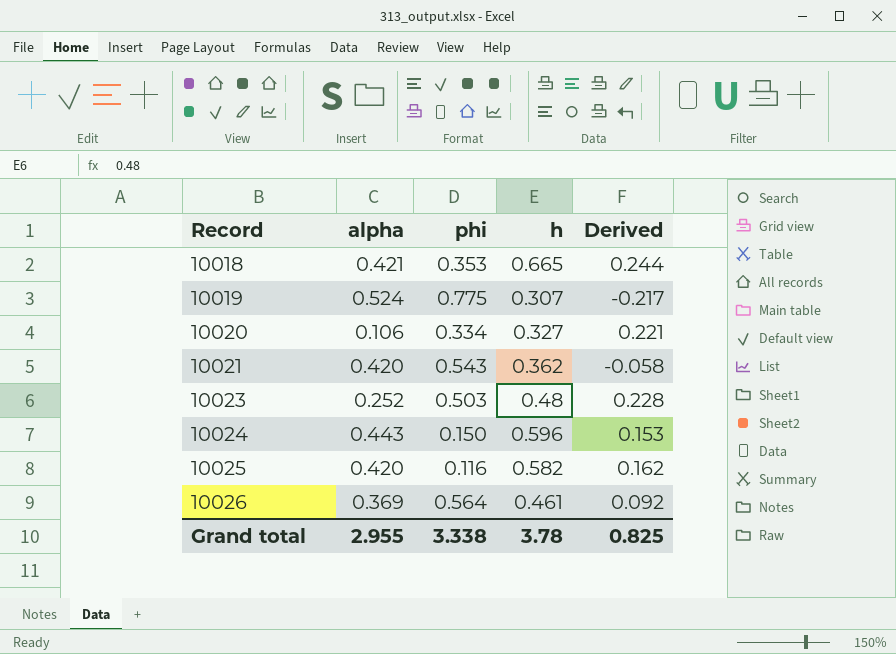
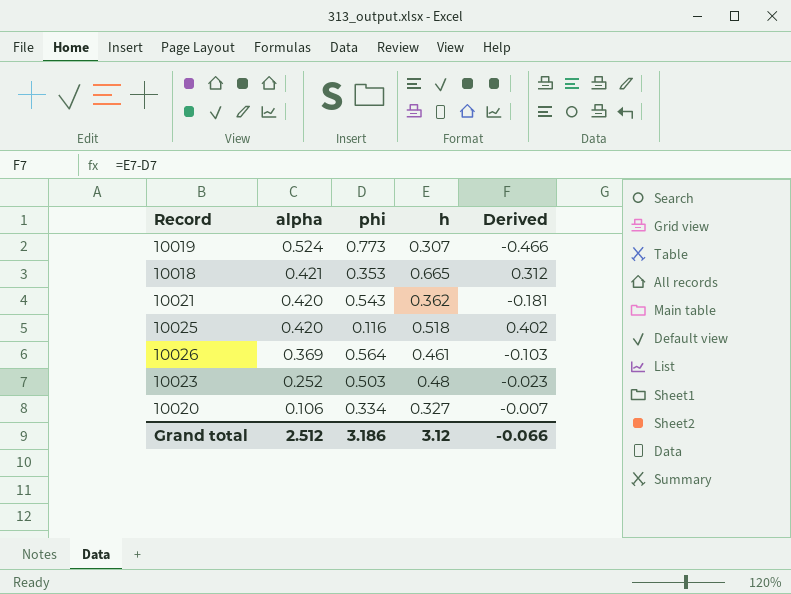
row order: Record ascending -> alpha descending
column Derived | formula: [h] - [alpha] -> [h] - [phi]
row 10024: 0.443 | 0.150 | 0.596 | 0.153 -> none
10019 | phi: 0.775 -> 0.773
10025 | h: 0.582 -> 0.518
Grand total | alpha: 2.955 -> 2.512
Grand total | phi: 3.338 -> 3.186
Grand total | h: 3.78 -> 3.12
Grand total | Derived: 0.825 -> -0.066

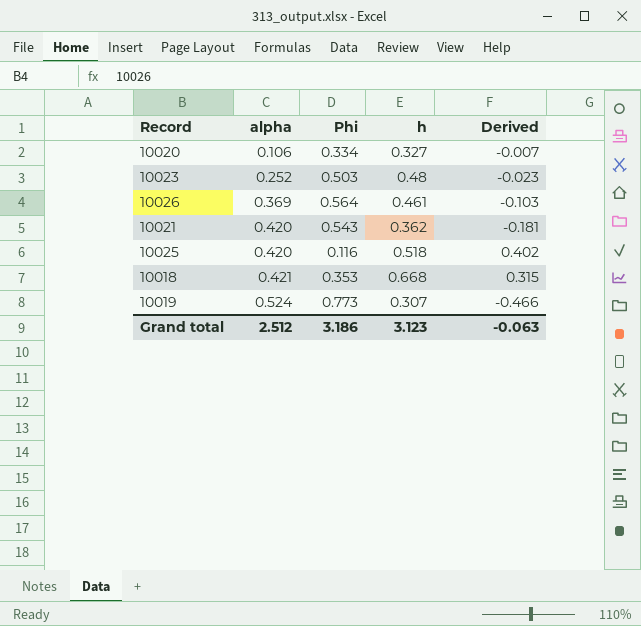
row order: alpha descending -> alpha ascending
column name: phi -> Phi
10018 | h: 0.665 -> 0.668
10018 | Derived: 0.312 -> 0.315
Grand total | h: 3.12 -> 3.123
Grand total | Derived: -0.066 -> -0.063

